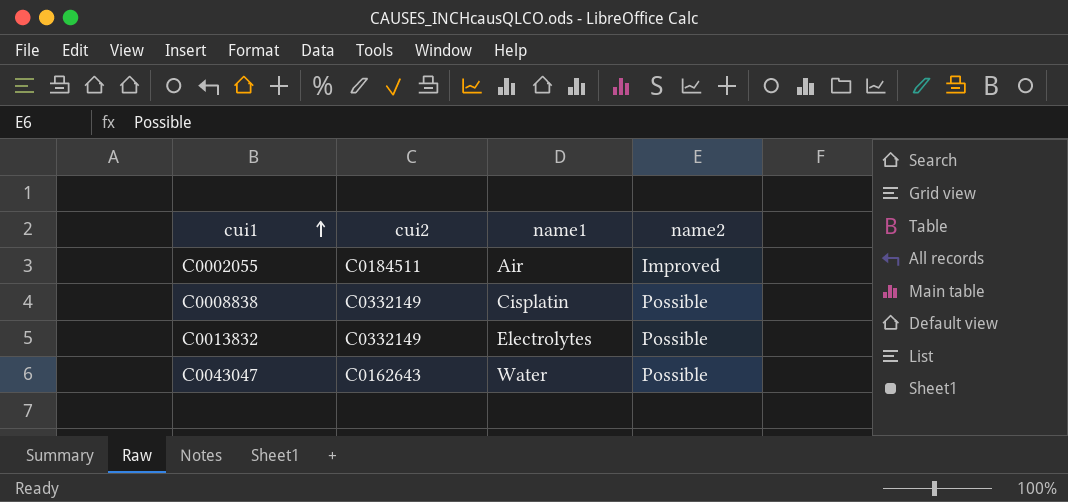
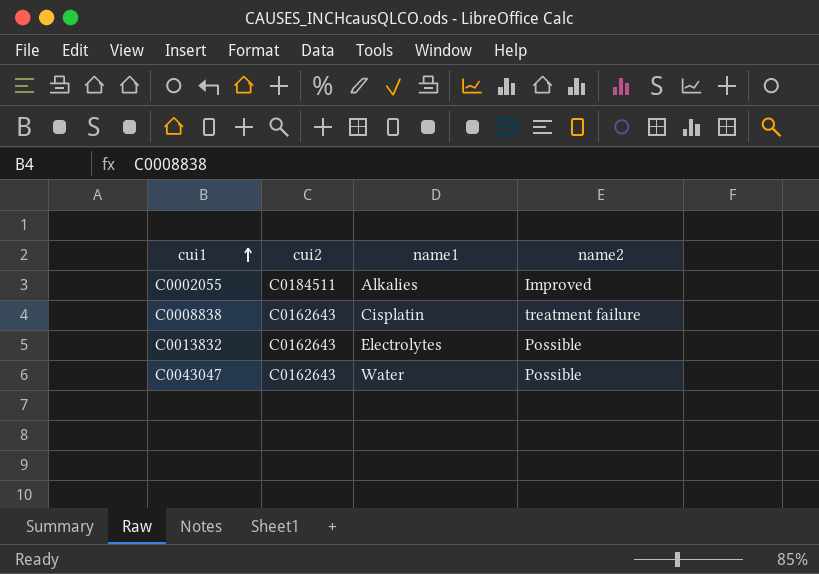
C0002055 | name1: Air -> Alkalies
C0008838 | cui2: C0332149 -> C0162643
C0008838 | name2: Possible -> treatment failure
C0013832 | cui2: C0332149 -> C0162643

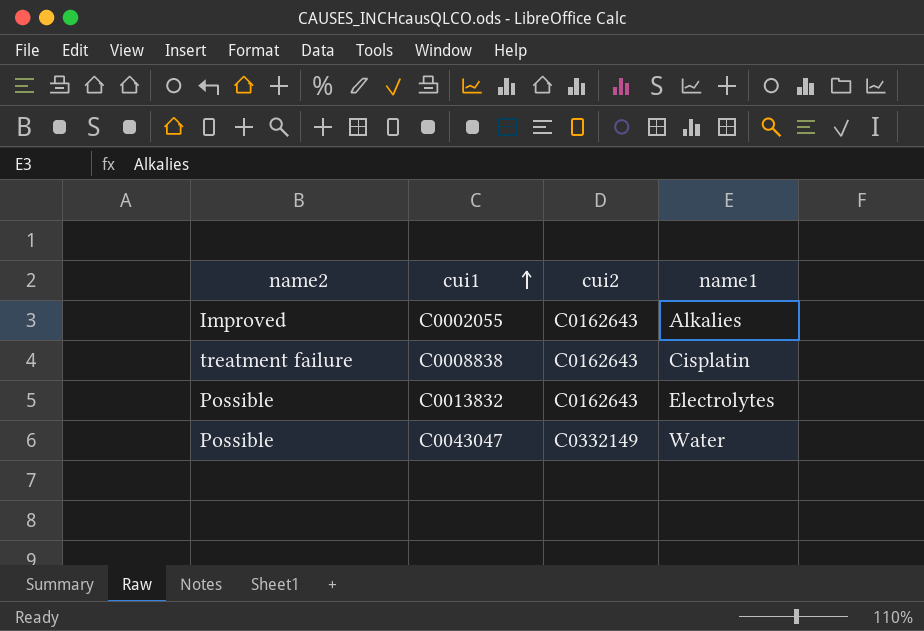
column name2 | position: 4 -> 1
C0002055 | cui2: C0184511 -> C0162643
C0043047 | cui2: C0162643 -> C0332149

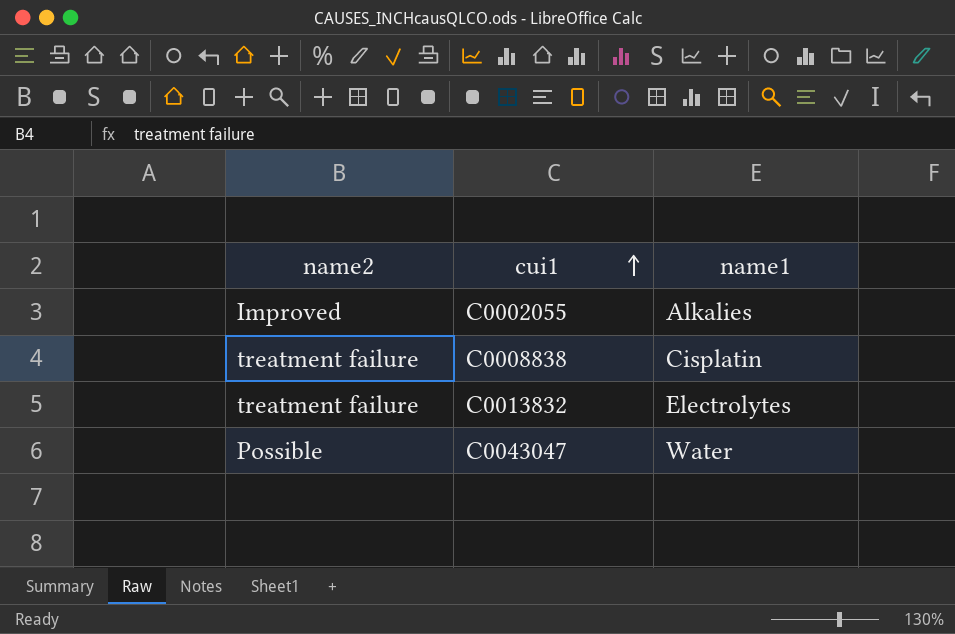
column cui2 | position: 3 -> none
C0013832 | name2: Possible -> treatment failure

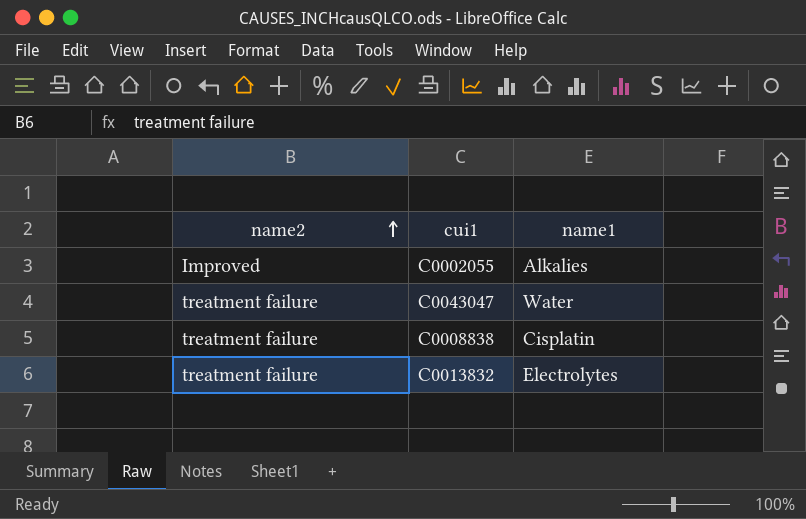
row order: cui1 ascending -> name2 ascending
C0043047 | name2: Possible -> treatment failure

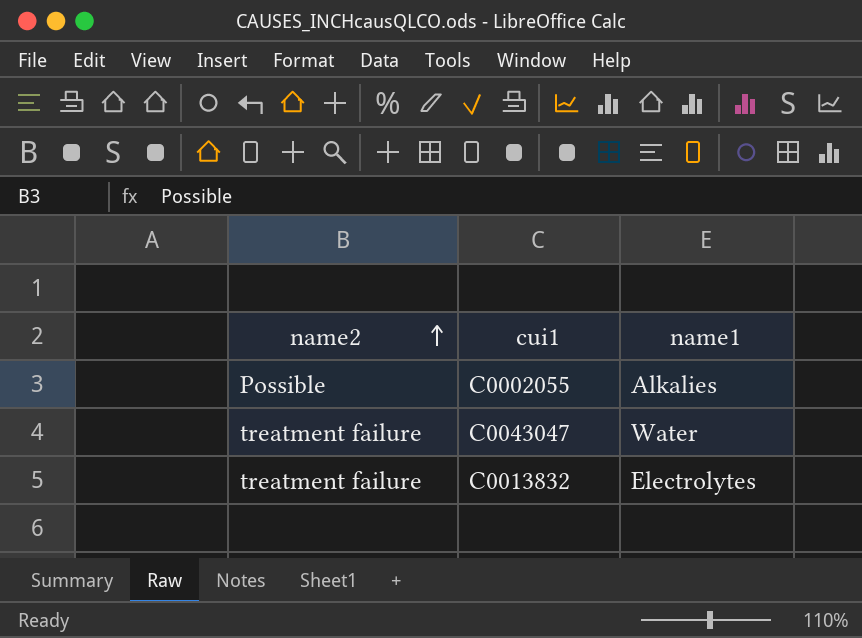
row C0008838: treatment failure | Cisplatin -> none
C0002055 | name2: Improved -> Possible

